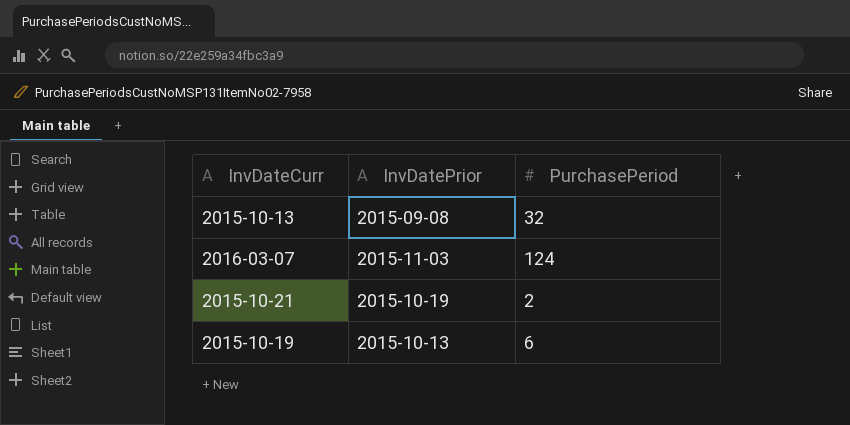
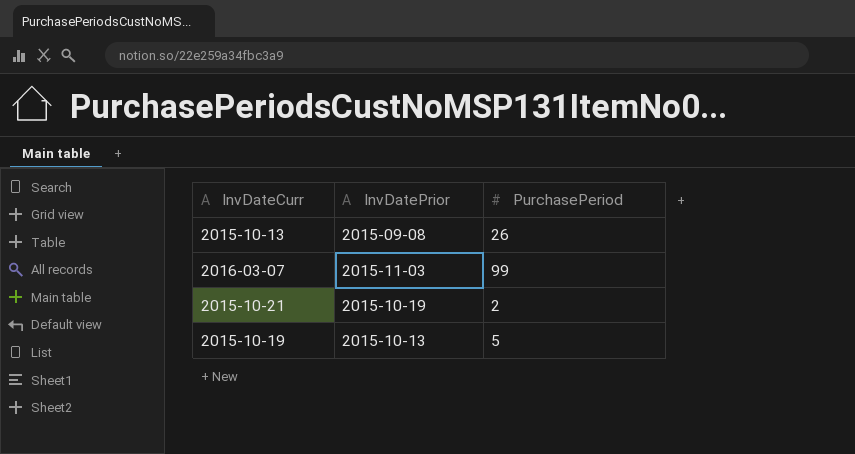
2015-10-13 | PurchasePeriod: 32 -> 26
2016-03-07 | PurchasePeriod: 124 -> 99
2015-10-19 | PurchasePeriod: 6 -> 5

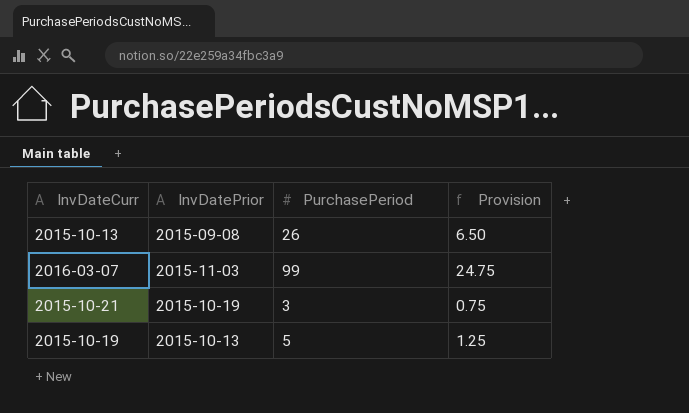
column Provision | formula: none -> [PurchasePeriod] * 0.25
2015-10-21 | PurchasePeriod: 2 -> 3

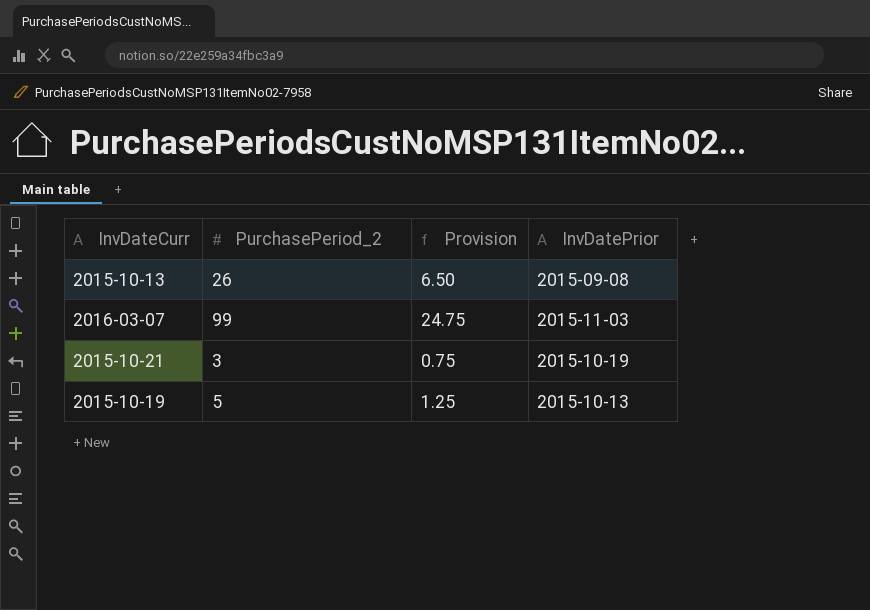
column name: PurchasePeriod -> PurchasePeriod_2
column InvDatePrior | position: 2 -> 4

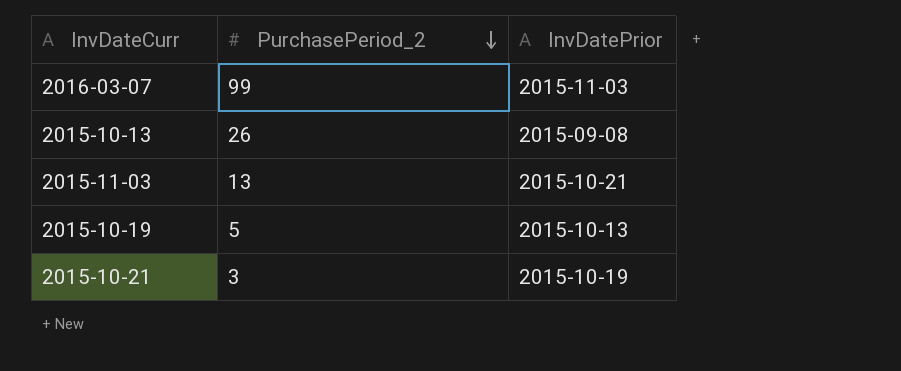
row order: none -> PurchasePeriod_2 descending
column Provision | formula: [PurchasePeriod_2] * 0.25 -> none
row 2015-11-03: none -> 13 | 2015-10-21

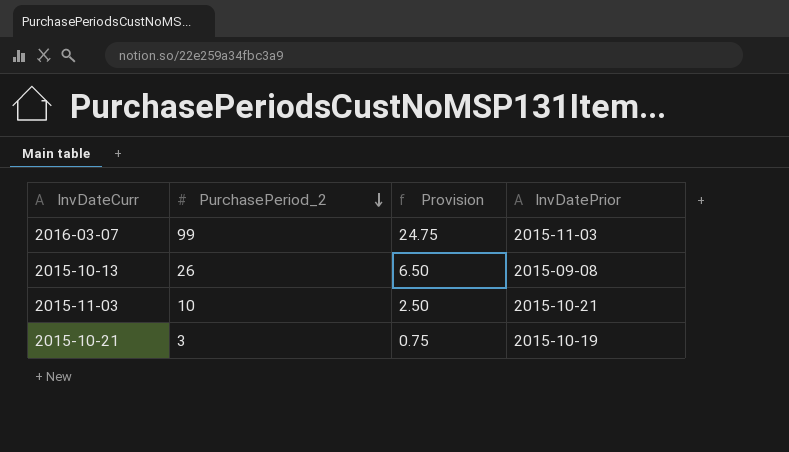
column Provision | formula: none -> [PurchasePeriod_2] * 0.25
row 2015-10-19: 5 | 2015-10-13 -> none
2015-11-03 | PurchasePeriod_2: 13 -> 10

